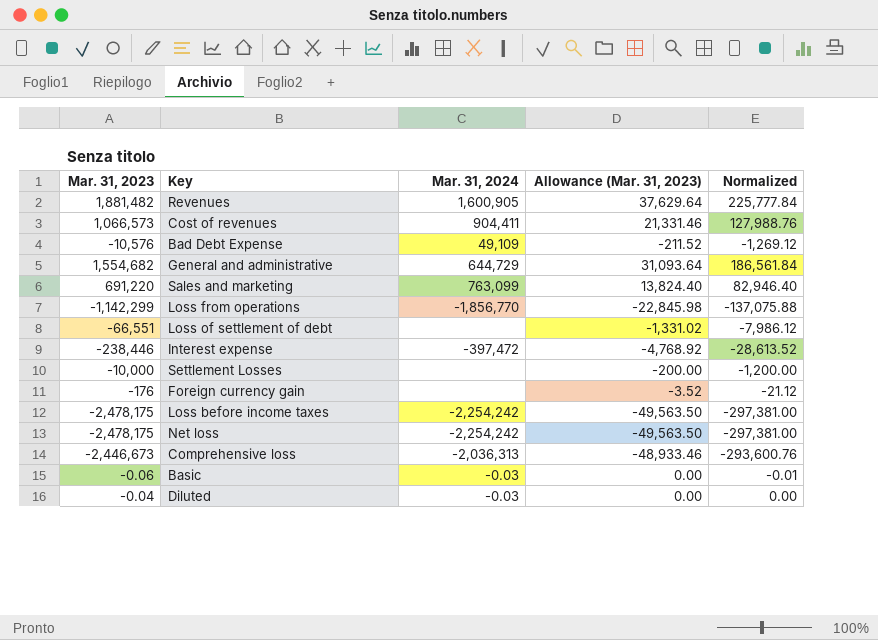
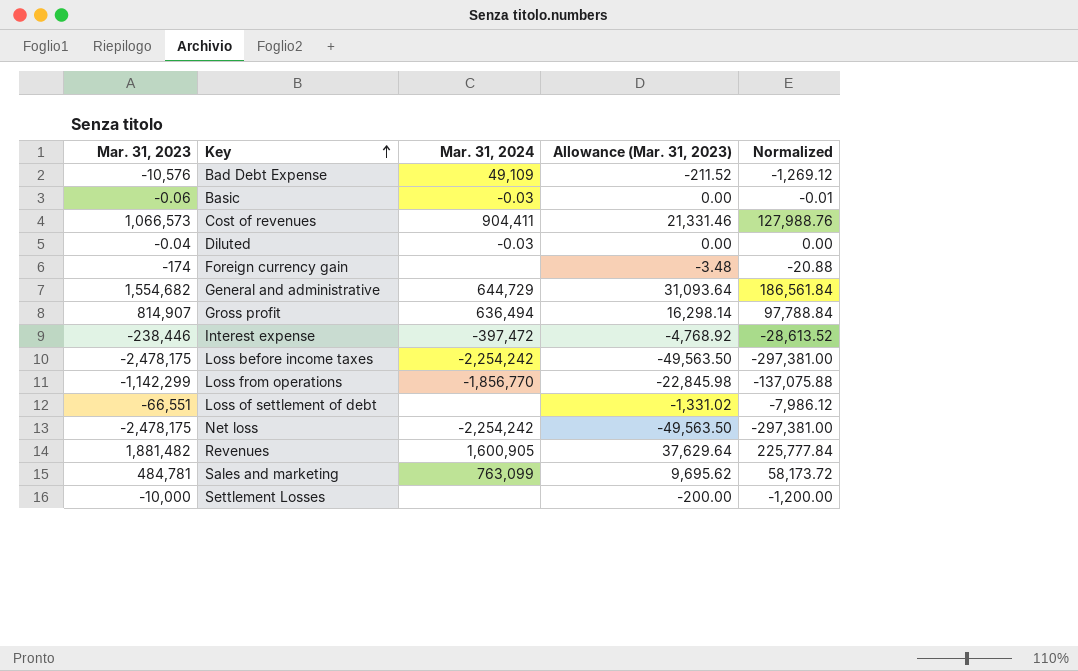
row order: none -> Key ascending
row Comprehensive loss: -2,446,673 | -2,036,313 | -48,933.46 | -293,600.76 -> none
Foreign currency gain | Mar. 31, 2023: -176 -> -174
Foreign currency gain | Allowance (Mar. 31, 2023): -3.52 -> -3.48
Foreign currency gain | Normalized: -21.12 -> -20.88
row Gross profit: none -> 814,907 | 636,494 | 16,298.14 | 97,788.84
Sales and marketing | Mar. 31, 2023: 691,220 -> 484,781
Sales and marketing | Allowance (Mar. 31, 2023): 13,824.40 -> 9,695.62
Sales and marketing | Normalized: 82,946.40 -> 58,173.72

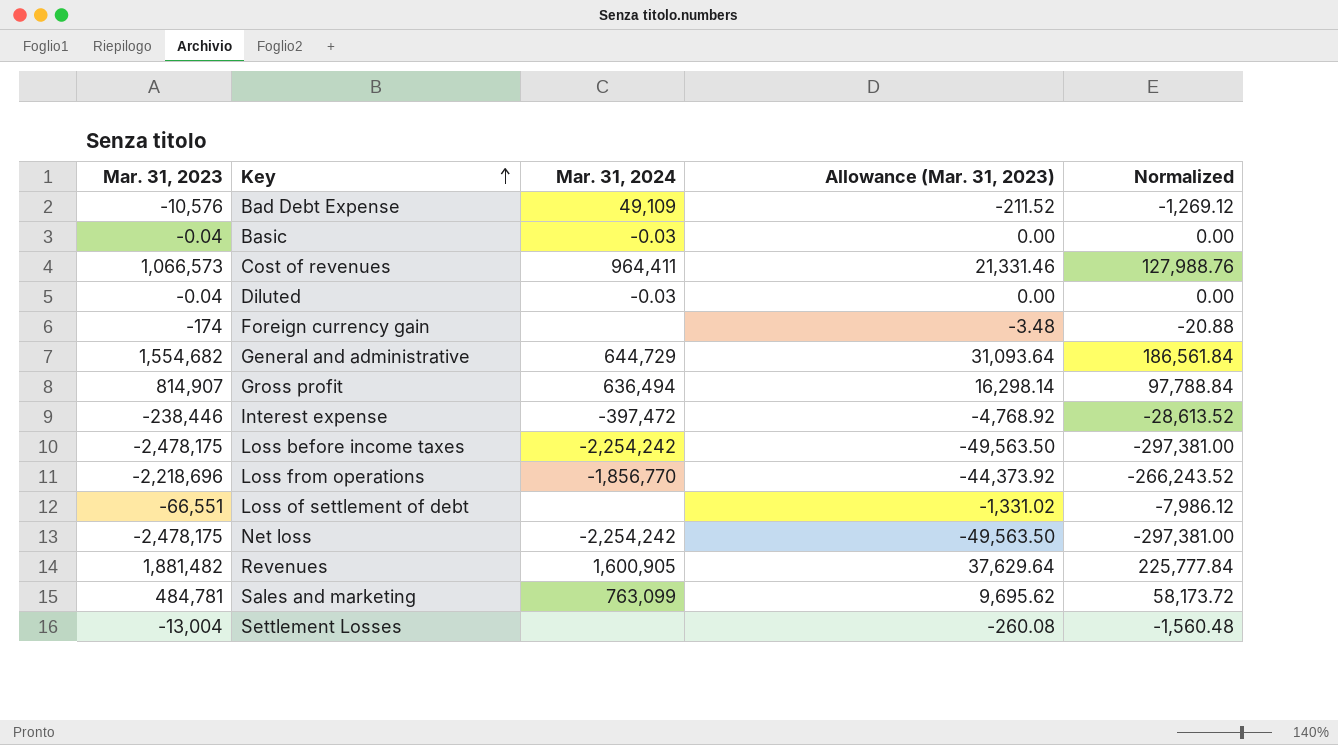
Basic | Mar. 31, 2023: -0.06 -> -0.04
Basic | Normalized: -0.01 -> 0.00
Cost of revenues | Mar. 31, 2024: 904,411 -> 964,411
Loss from operations | Mar. 31, 2023: -1,142,299 -> -2,218,696
Loss from operations | Allowance (Mar. 31, 2023): -22,845.98 -> -44,373.92
Loss from operations | Normalized: -137,075.88 -> -266,243.52
Settlement Losses | Mar. 31, 2023: -10,000 -> -13,004
Settlement Losses | Allowance (Mar. 31, 2023): -200.00 -> -260.08
Settlement Losses | Normalized: -1,200.00 -> -1,560.48

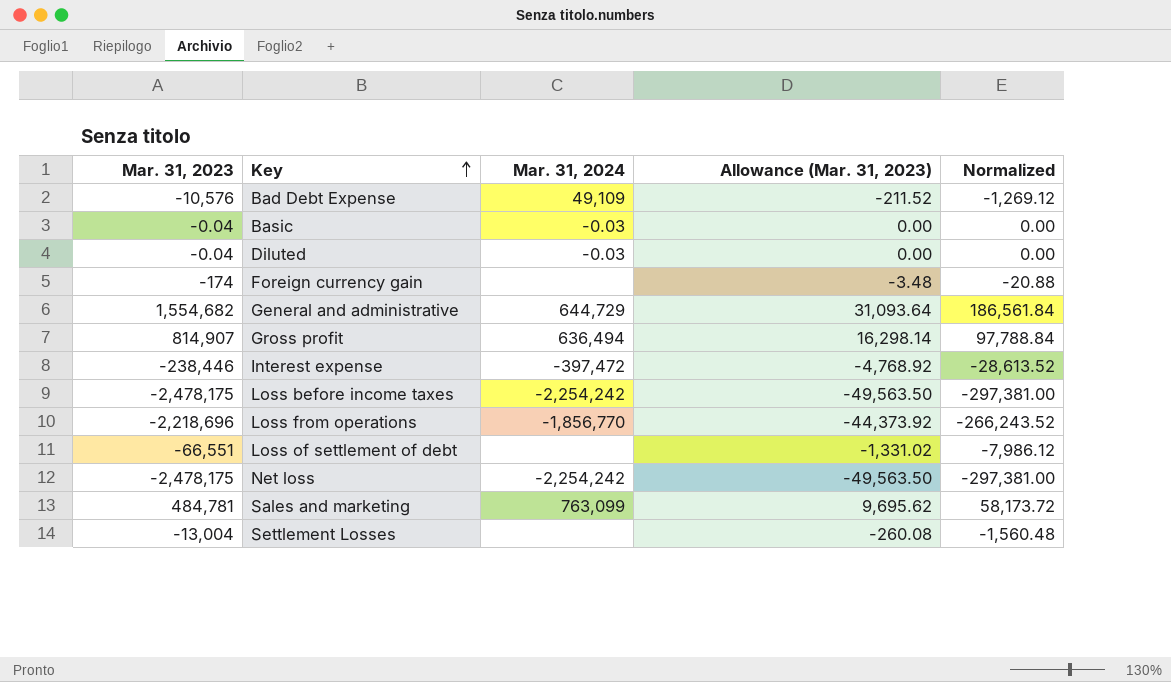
row Cost of revenues: 1,066,573 | 964,411 | 21,331.46 | 127,988.76 -> none
row Revenues: 1,881,482 | 1,600,905 | 37,629.64 | 225,777.84 -> none

